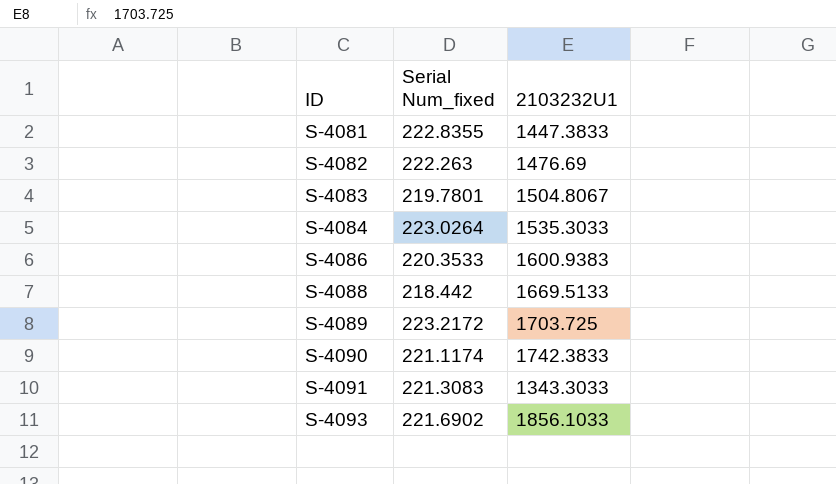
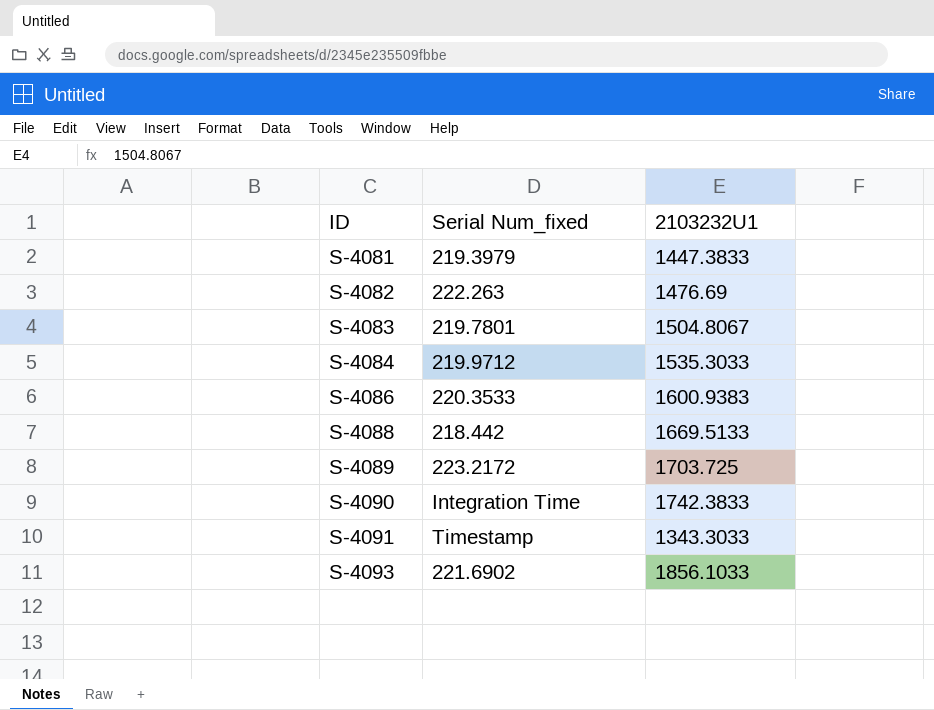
S-4081 | Serial Num_fixed: 222.8355 -> 219.3979
S-4084 | Serial Num_fixed: 223.0264 -> 219.9712
S-4090 | Serial Num_fixed: 221.1174 -> Integration Time
S-4091 | Serial Num_fixed: 221.3083 -> Timestamp

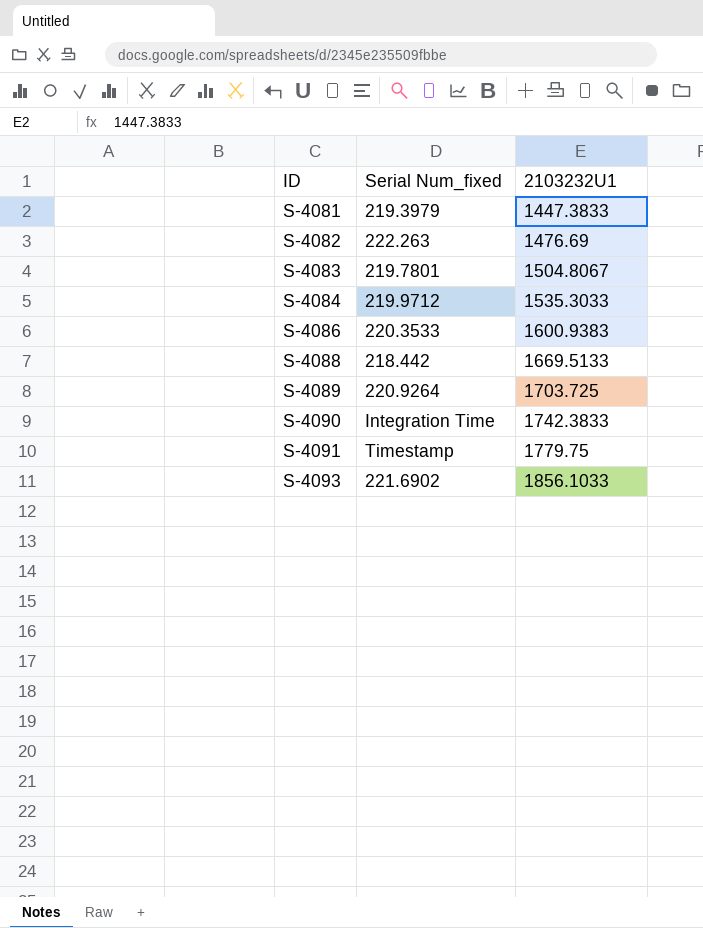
S-4089 | Serial Num_fixed: 223.2172 -> 220.9264
S-4091 | 2103232U1: 1343.3033 -> 1779.75

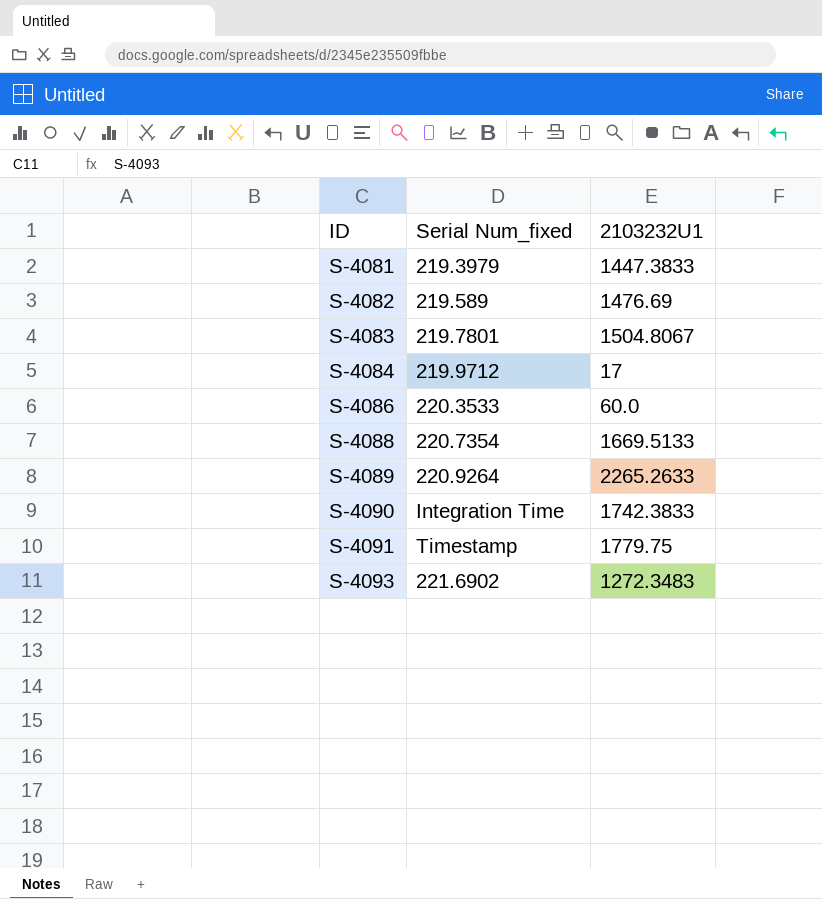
S-4082 | Serial Num_fixed: 222.263 -> 219.589
S-4084 | 2103232U1: 1535.3033 -> 17
S-4086 | 2103232U1: 1600.9383 -> 60.0
S-4088 | Serial Num_fixed: 218.442 -> 220.7354
S-4089 | 2103232U1: 1703.725 -> 2265.2633
S-4093 | 2103232U1: 1856.1033 -> 1272.3483

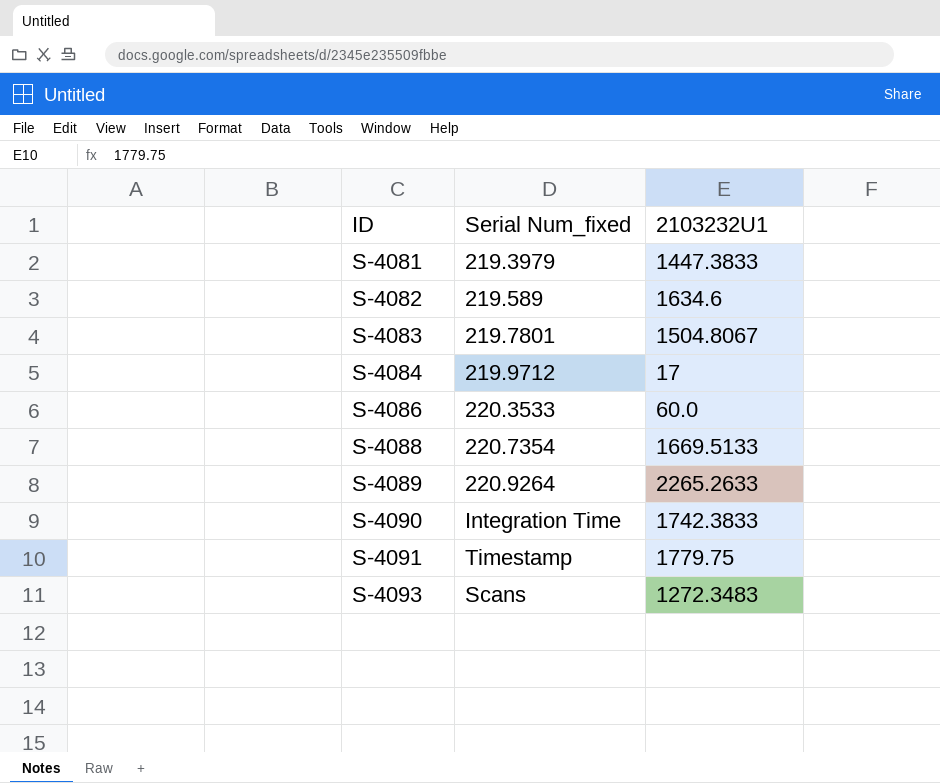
S-4082 | 2103232U1: 1476.69 -> 1634.6
S-4093 | Serial Num_fixed: 221.6902 -> Scans

